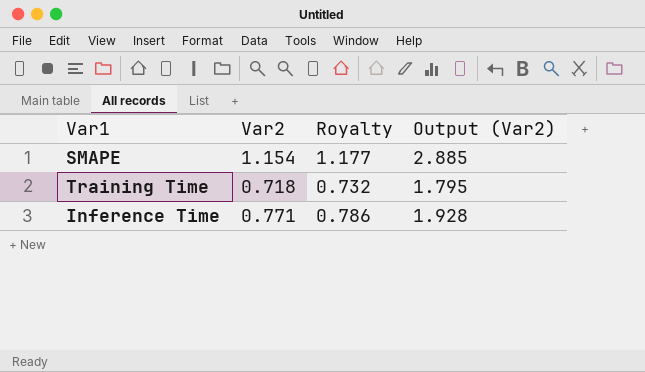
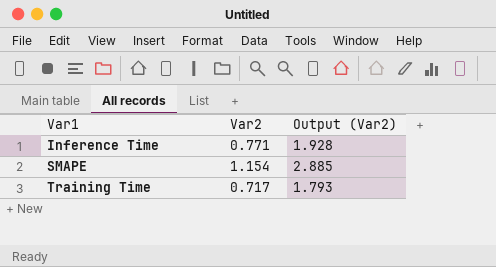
row order: none -> Var1 ascending
column Royalty | formula: [Var2] * 1.02 -> none
Training Time | Var2: 0.718 -> 0.717
Training Time | Output (Var2): 1.795 -> 1.793

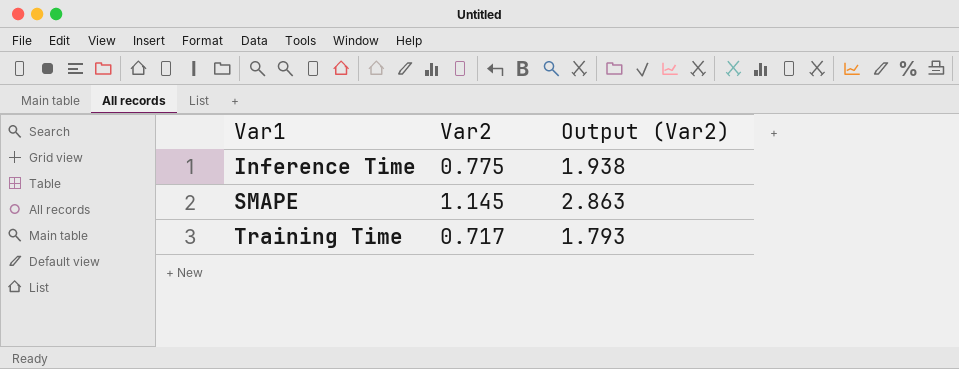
Inference Time | Var2: 0.771 -> 0.775
Inference Time | Output (Var2): 1.928 -> 1.938
SMAPE | Var2: 1.154 -> 1.145
SMAPE | Output (Var2): 2.885 -> 2.863

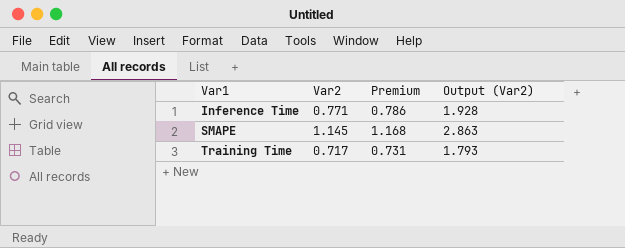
column Premium | formula: none -> [Var2] * 1.02
Inference Time | Var2: 0.775 -> 0.771
Inference Time | Output (Var2): 1.938 -> 1.928

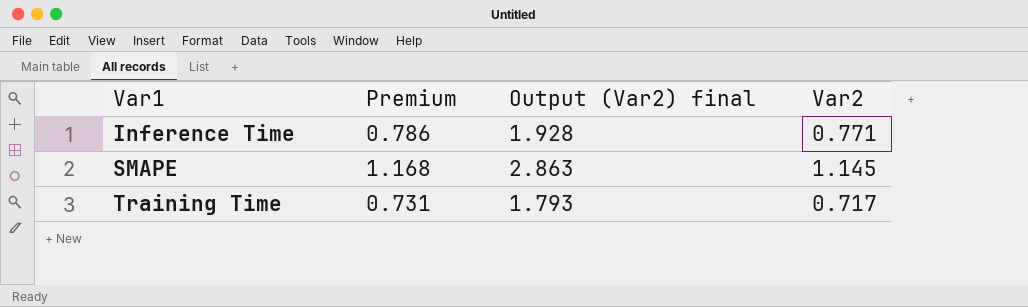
column name: Output (Var2) -> Output (Var2) final
column Var2 | position: 2 -> 4

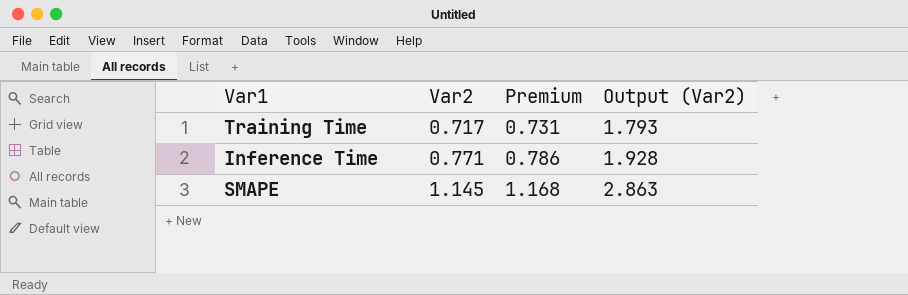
row order: Var1 ascending -> Var2 ascending
column Var2 | position: 4 -> 2
column name: Output (Var2) final -> Output (Var2)

